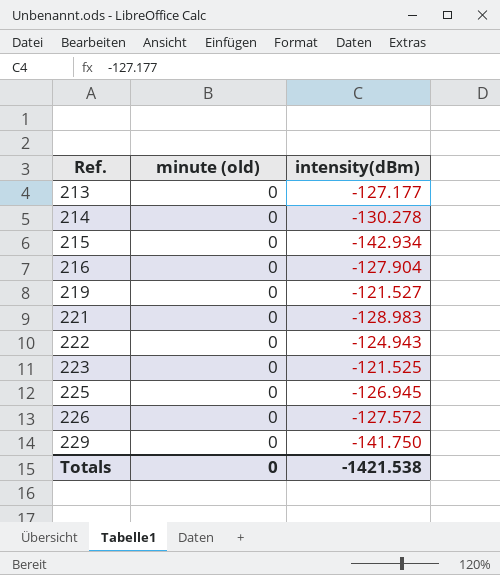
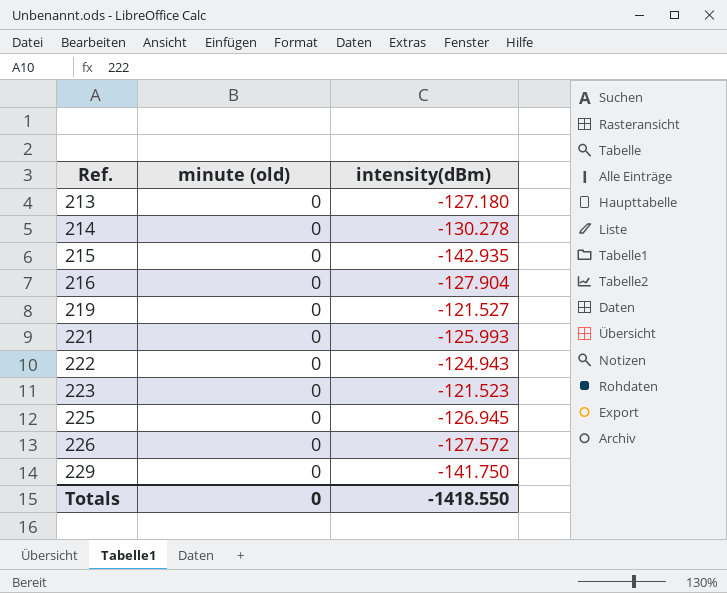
213 | intensity(dBm): -127.177 -> -127.180
215 | intensity(dBm): -142.934 -> -142.935
221 | intensity(dBm): -128.983 -> -125.993
223 | intensity(dBm): -121.525 -> -121.523
Totals | intensity(dBm): -1421.538 -> -1418.550

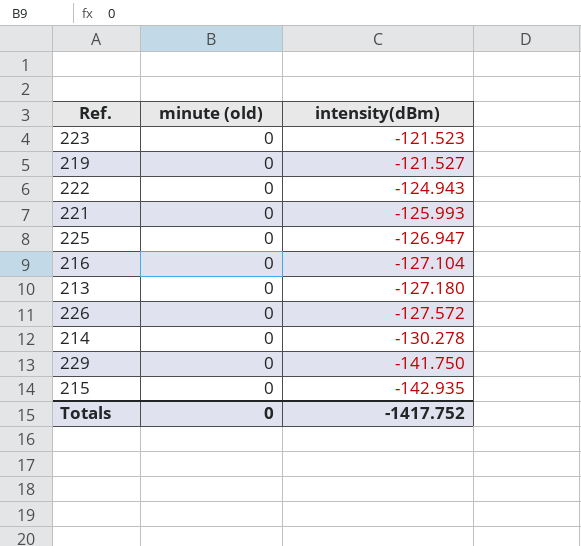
row order: Ref. ascending -> intensity(dBm) descending
225 | intensity(dBm): -126.945 -> -126.947
216 | intensity(dBm): -127.904 -> -127.104
Totals | intensity(dBm): -1418.550 -> -1417.752

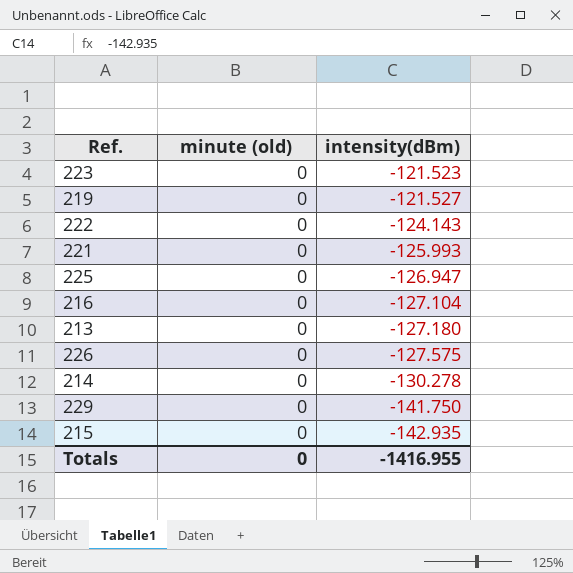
222 | intensity(dBm): -124.943 -> -124.143
226 | intensity(dBm): -127.572 -> -127.575
Totals | intensity(dBm): -1417.752 -> -1416.955

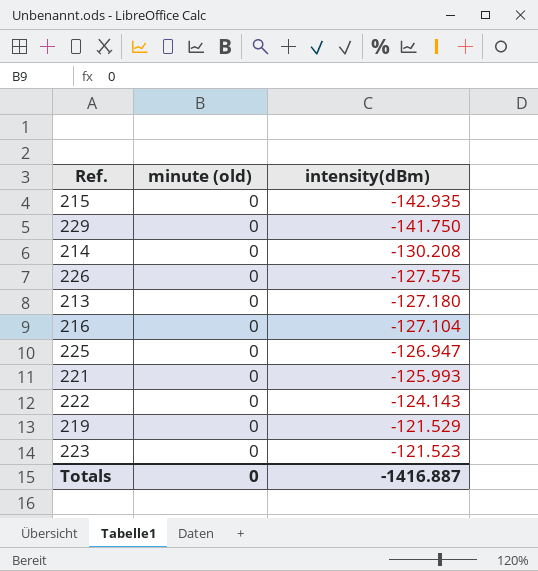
row order: intensity(dBm) descending -> intensity(dBm) ascending
214 | intensity(dBm): -130.278 -> -130.208
219 | intensity(dBm): -121.527 -> -121.529
Totals | intensity(dBm): -1416.955 -> -1416.887

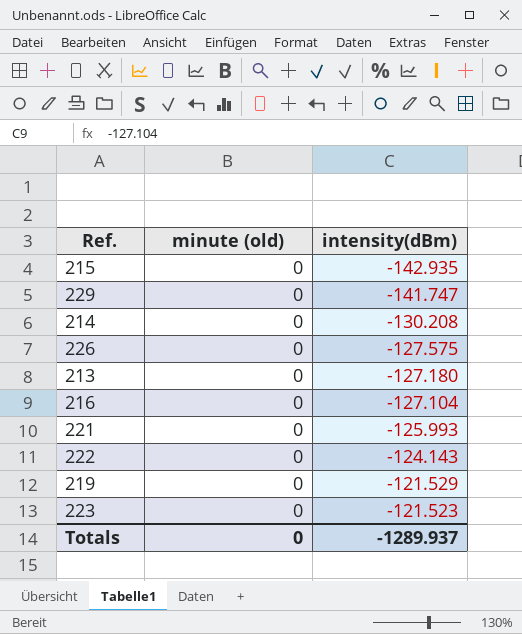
row 225: 0 | -126.947 -> none
229 | intensity(dBm): -141.750 -> -141.747
Totals | intensity(dBm): -1416.887 -> -1289.937

